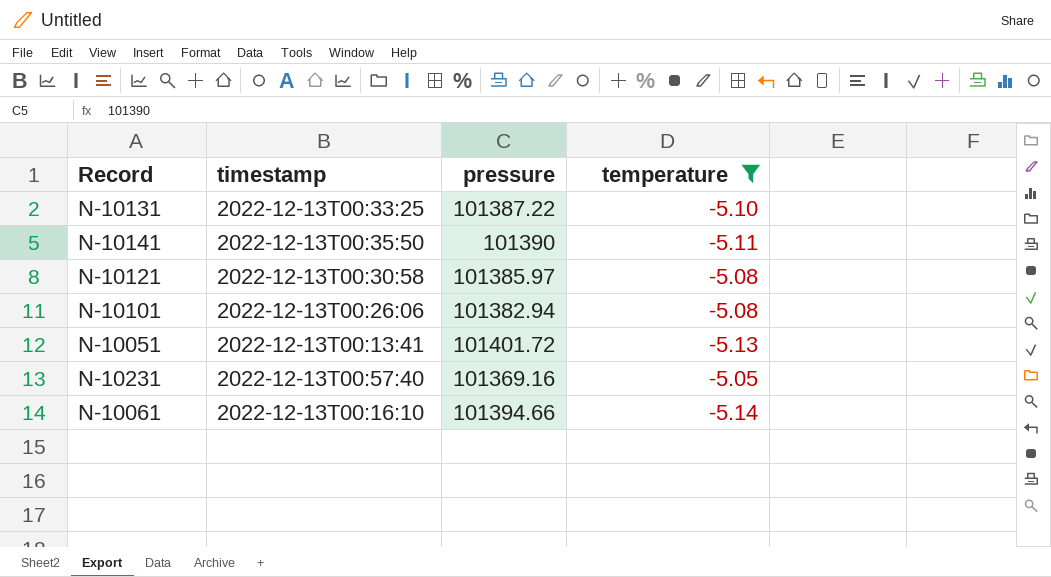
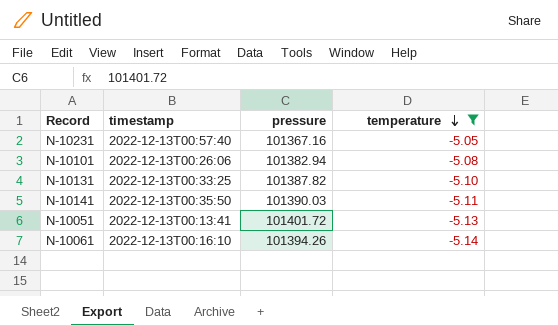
row order: none -> temperature descending
row N-10121: 2022-12-13T00:30:58 | 101385.97 | -5.08 -> none
N-10231 | pressure: 101369.16 -> 101367.16
N-10131 | pressure: 101387.22 -> 101387.82
N-10141 | pressure: 101390 -> 101390.03
N-10061 | pressure: 101394.66 -> 101394.26

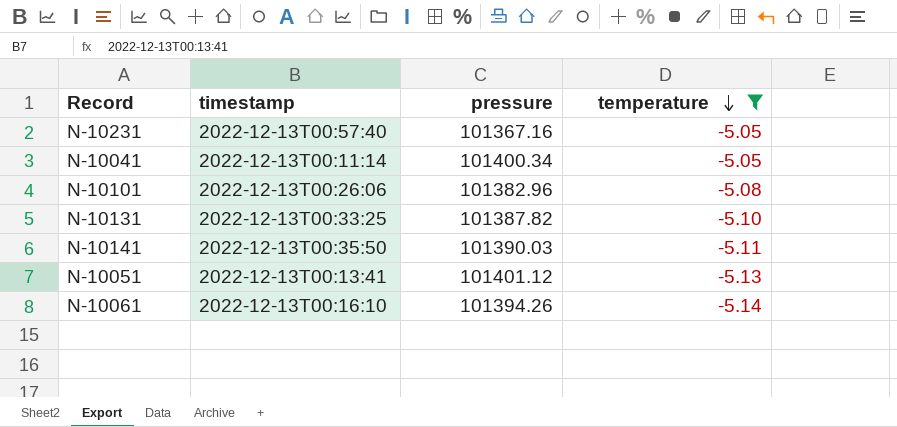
row N-10041: none -> 2022-12-13T00:11:14 | 101400.34 | -5.05
N-10101 | pressure: 101382.94 -> 101382.96
N-10051 | pressure: 101401.72 -> 101401.12

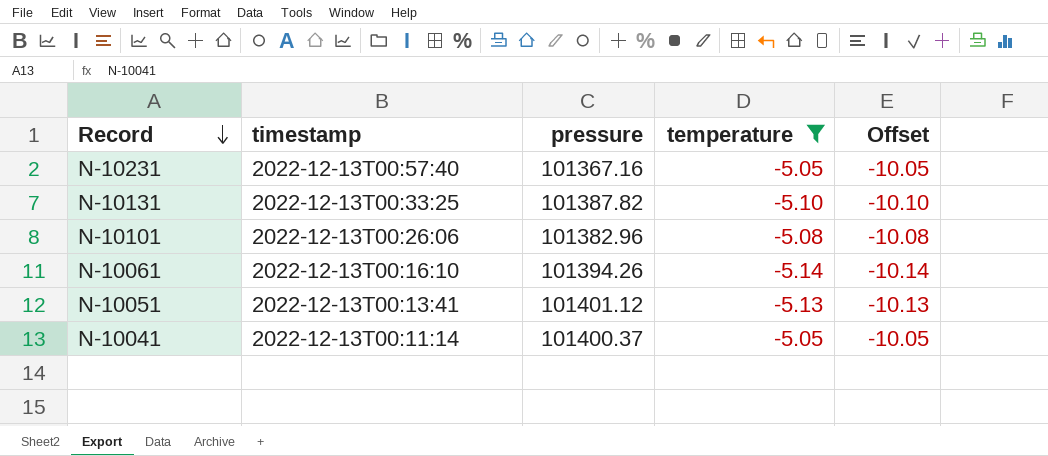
row order: temperature descending -> Record descending
column Offset | formula: none -> [temperature] - 5
row N-10141: 2022-12-13T00:35:50 | 101390.03 | -5.11 -> none
N-10041 | pressure: 101400.34 -> 101400.37

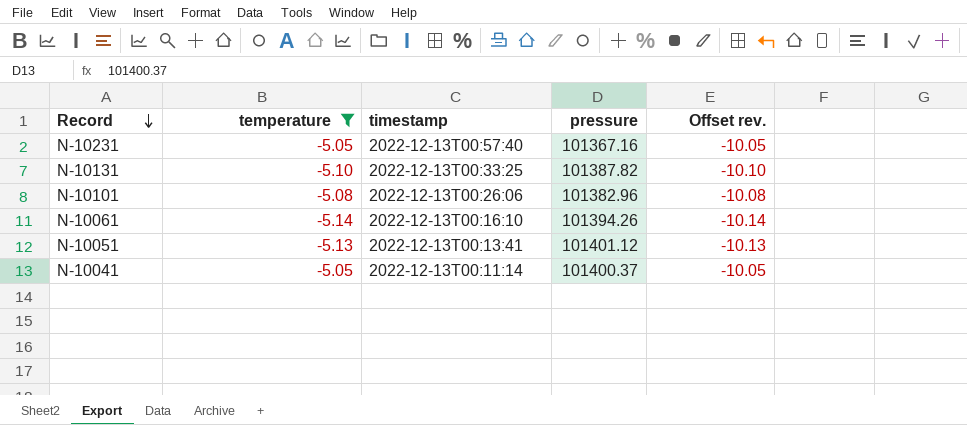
column temperature | position: 4 -> 2
column name: Offset -> Offset rev.

